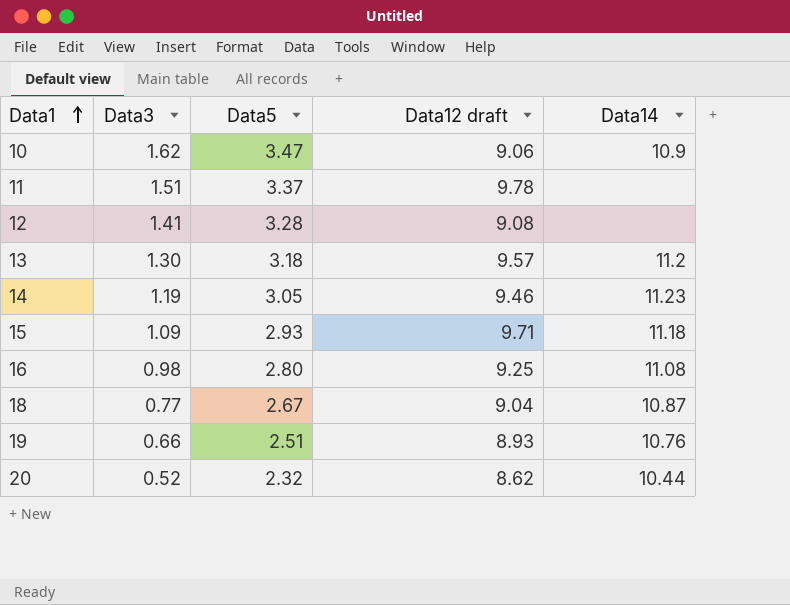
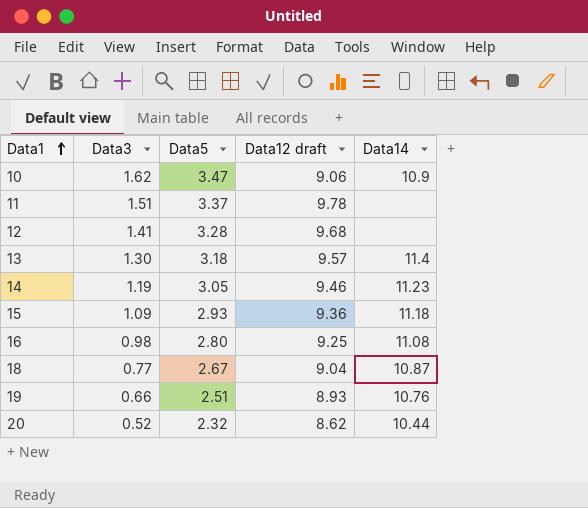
12 | Data12 draft: 9.08 -> 9.68
13 | Data14: 11.2 -> 11.4
15 | Data12 draft: 9.71 -> 9.36

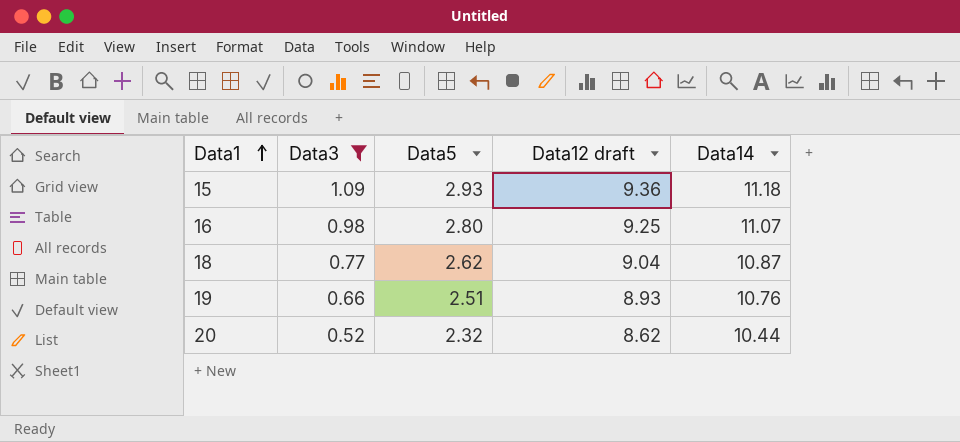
filter: none -> Data3 <= 1.09
16 | Data14: 11.08 -> 11.07
18 | Data5: 2.67 -> 2.62

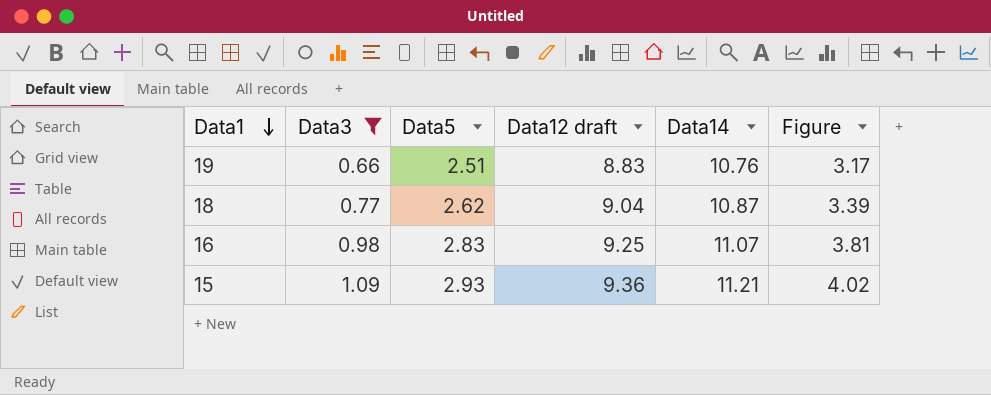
row order: Data1 ascending -> Data1 descending
column Figure | formula: none -> [Data3] + [Data5]
row 20: 0.52 | 2.32 | 8.62 | 10.44 -> none
19 | Data12 draft: 8.93 -> 8.83
16 | Data5: 2.80 -> 2.83
15 | Data14: 11.18 -> 11.21

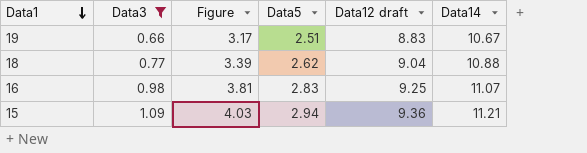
column Figure | position: 6 -> 3
19 | Data14: 10.76 -> 10.67
18 | Data14: 10.87 -> 10.88
15 | Figure: 4.02 -> 4.03
15 | Data5: 2.93 -> 2.94

